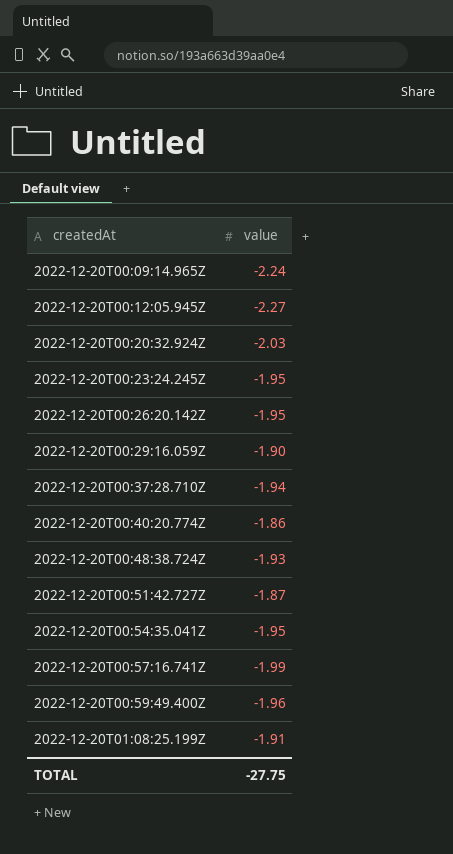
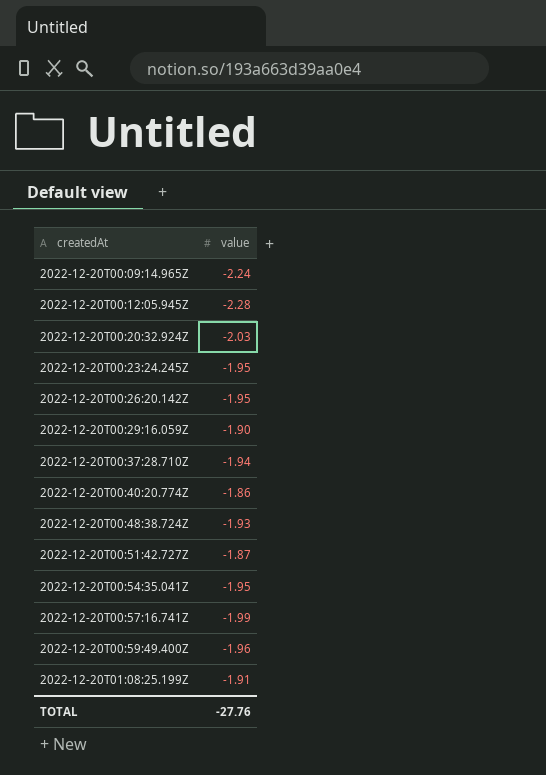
2022-12-20T00:12:05.945Z | value: -2.27 -> -2.28
TOTAL | value: -27.75 -> -27.76

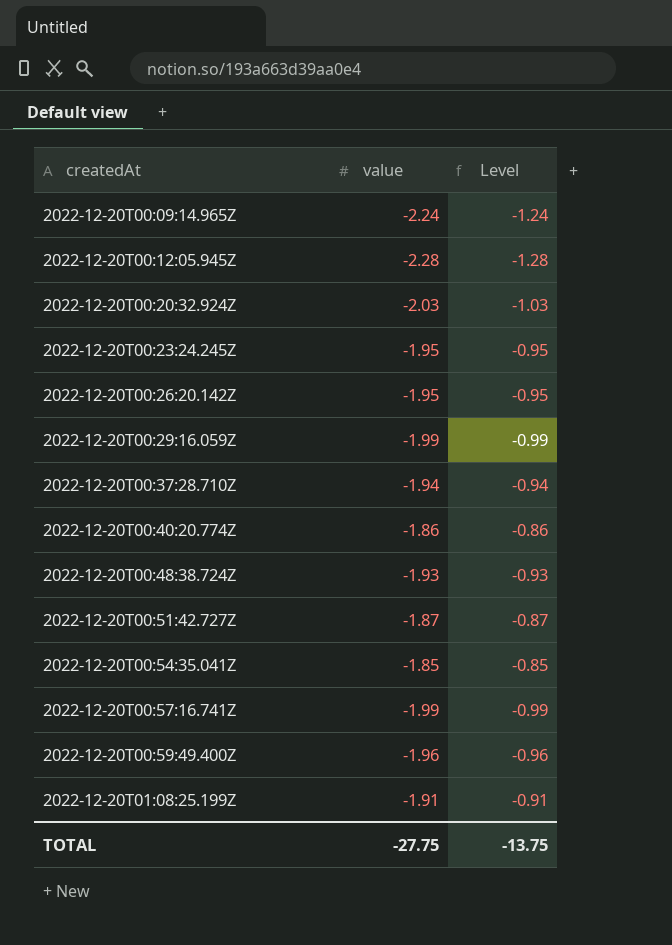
column Level | formula: none -> [value] + 1
2022-12-20T00:29:16.059Z | value: -1.90 -> -1.99
2022-12-20T00:54:35.041Z | value: -1.95 -> -1.85
TOTAL | value: -27.76 -> -27.75

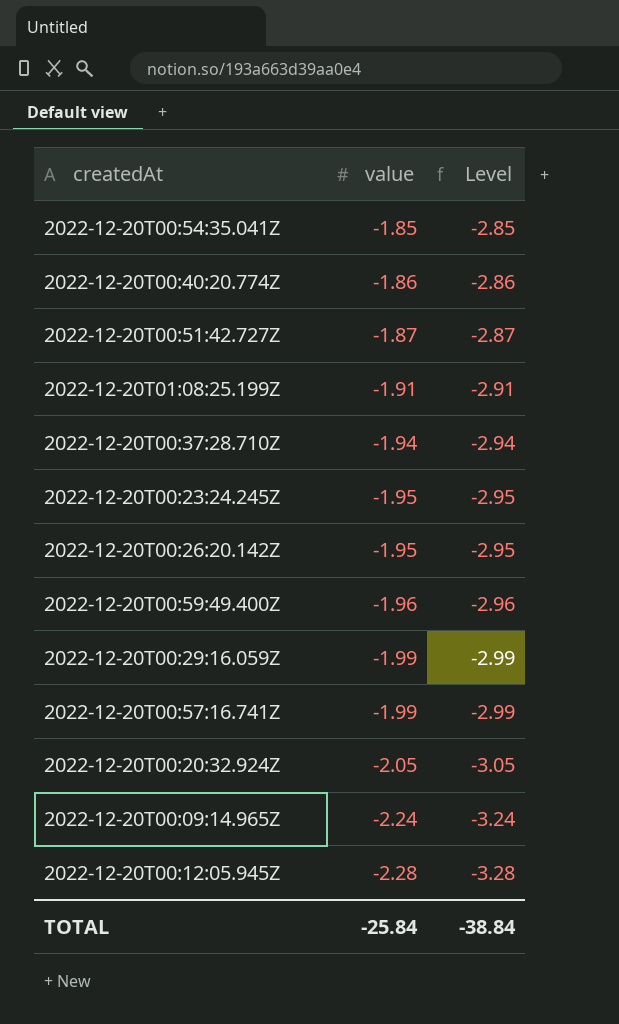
row order: createdAt ascending -> value descending
column Level | formula: [value] + 1 -> [value] - 1
row 2022-12-20T00:48:38.724Z: -1.93 | -0.93 -> none
2022-12-20T00:20:32.924Z | value: -2.03 -> -2.05
TOTAL | value: -27.75 -> -25.84
TOTAL | Level: -13.75 -> -38.84

